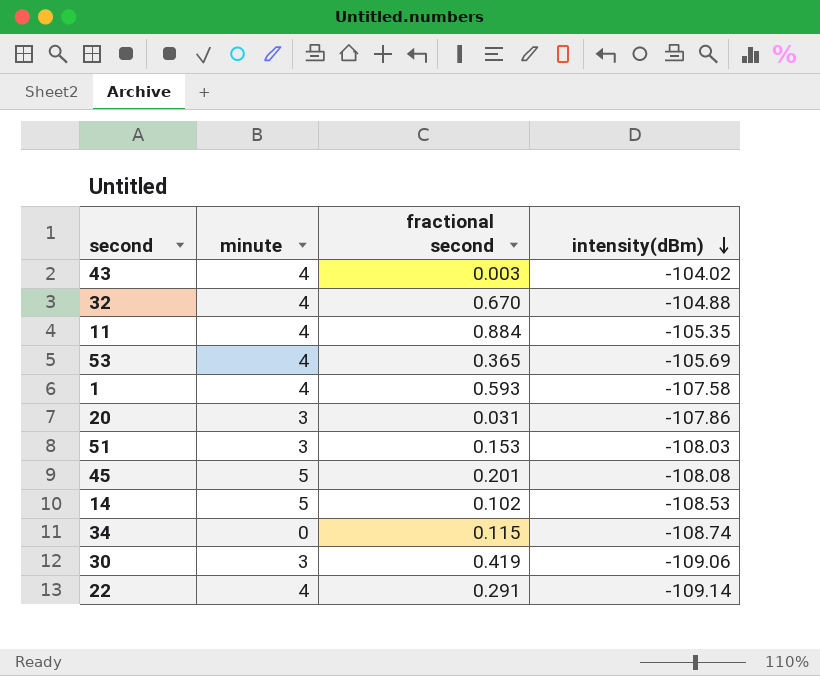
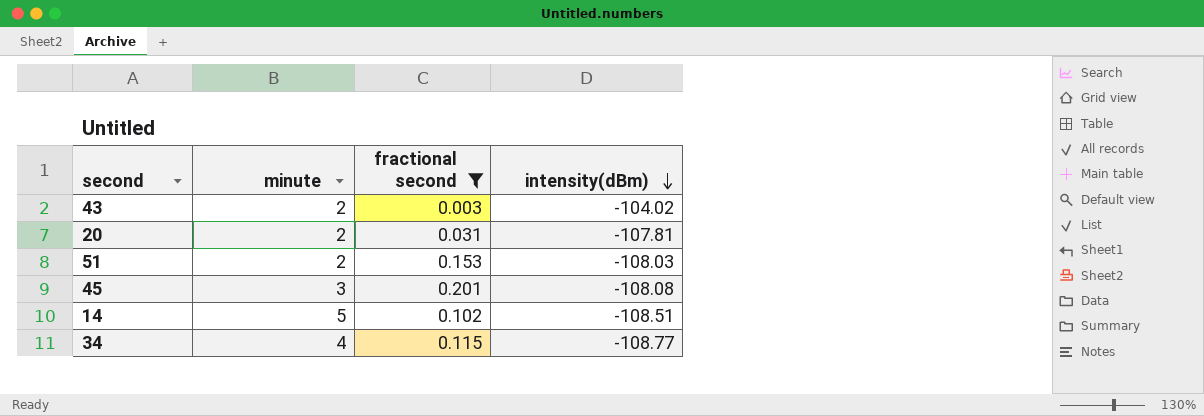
filter: none -> fractional second <= 0.201
43 | minute: 4 -> 2
20 | minute: 3 -> 2
20 | intensity(dBm): -107.86 -> -107.81
51 | minute: 3 -> 2
45 | minute: 5 -> 3
14 | intensity(dBm): -108.53 -> -108.51
34 | minute: 0 -> 4
34 | intensity(dBm): -108.74 -> -108.77

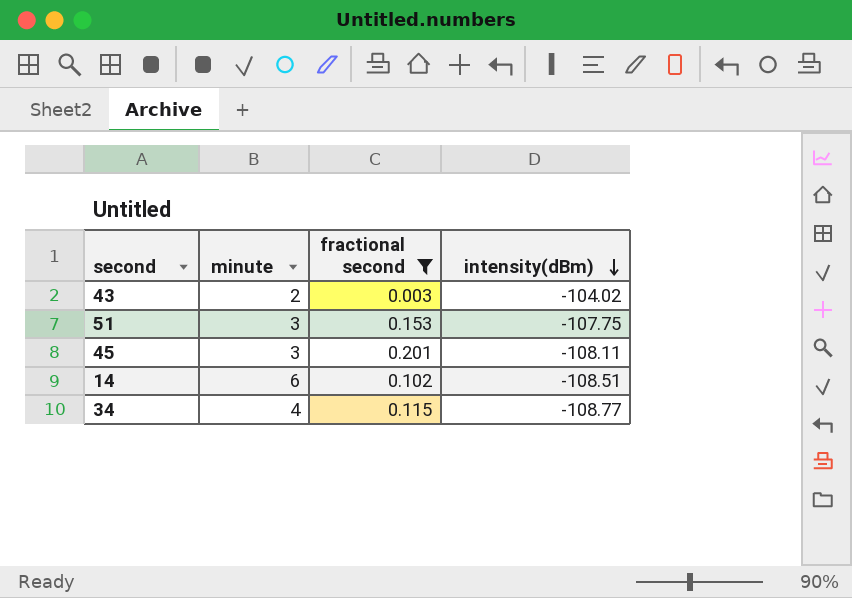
row 20: 2 | 0.031 | -107.81 -> none
51 | minute: 2 -> 3
51 | intensity(dBm): -108.03 -> -107.75
45 | intensity(dBm): -108.08 -> -108.11
14 | minute: 5 -> 6

